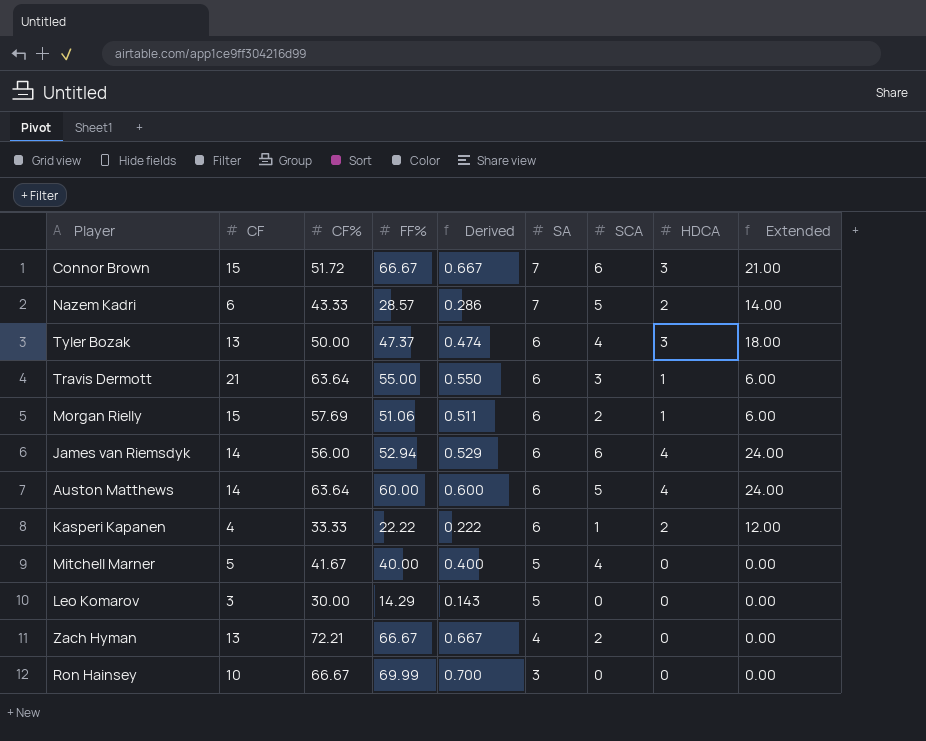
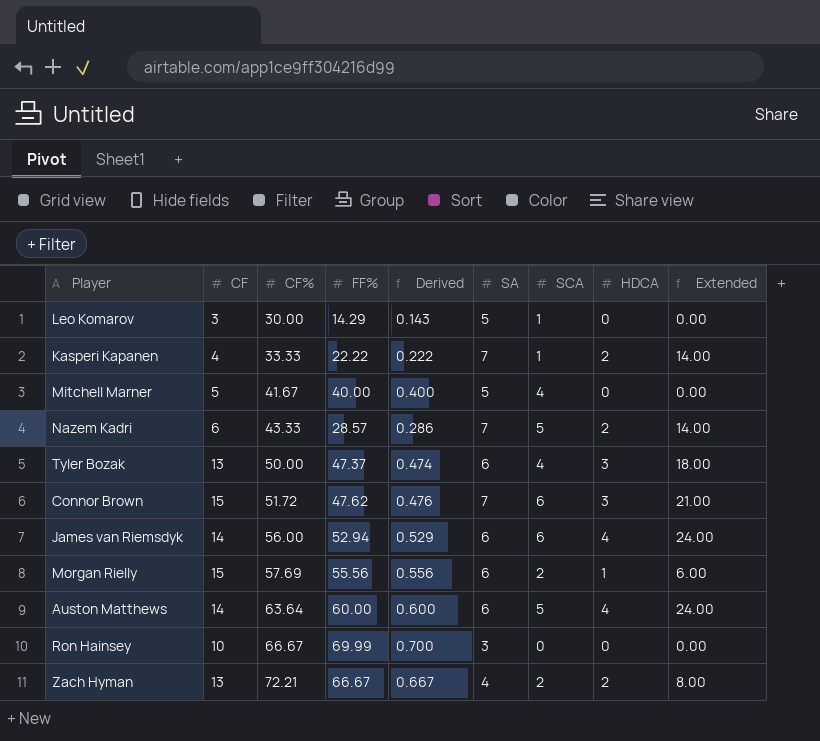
row order: SA descending -> CF% ascending
row Travis Dermott: 21 | 63.64 | 55.00 | 0.550 | 6 | 3 | 1 | 6.00 -> none
Leo Komarov | SCA: 0 -> 1
Kasperi Kapanen | SA: 6 -> 7
Kasperi Kapanen | Extended: 12.00 -> 14.00
Connor Brown | FF%: 66.67 -> 47.62
Connor Brown | Derived: 0.667 -> 0.476
Morgan Rielly | FF%: 51.06 -> 55.56
Morgan Rielly | Derived: 0.511 -> 0.556
Zach Hyman | HDCA: 0 -> 2
Zach Hyman | Extended: 0.00 -> 8.00

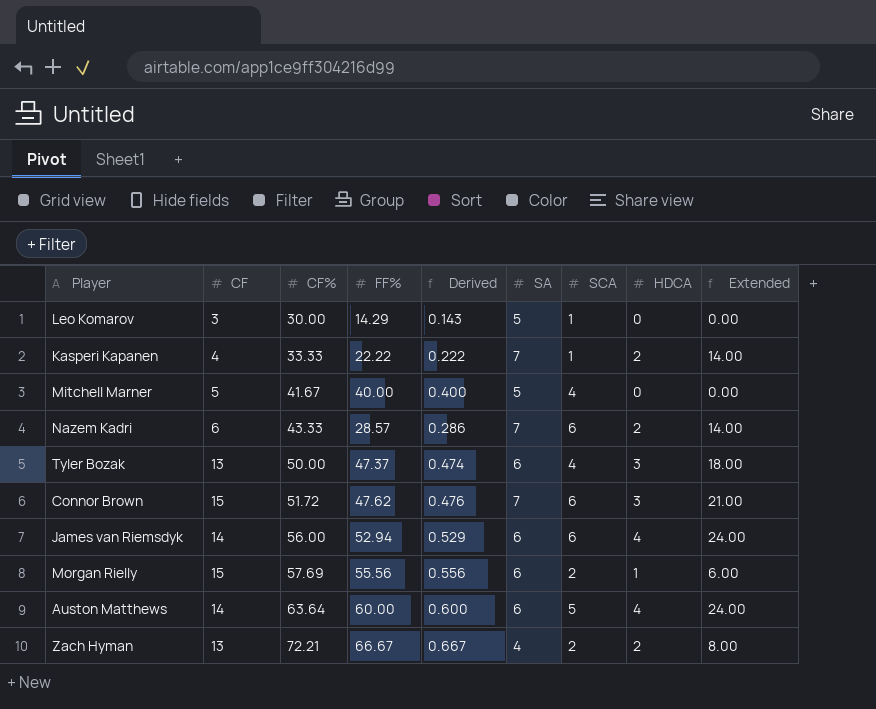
row Ron Hainsey: 10 | 66.67 | 69.99 | 0.700 | 3 | 0 | 0 | 0.00 -> none
Nazem Kadri | SCA: 5 -> 6

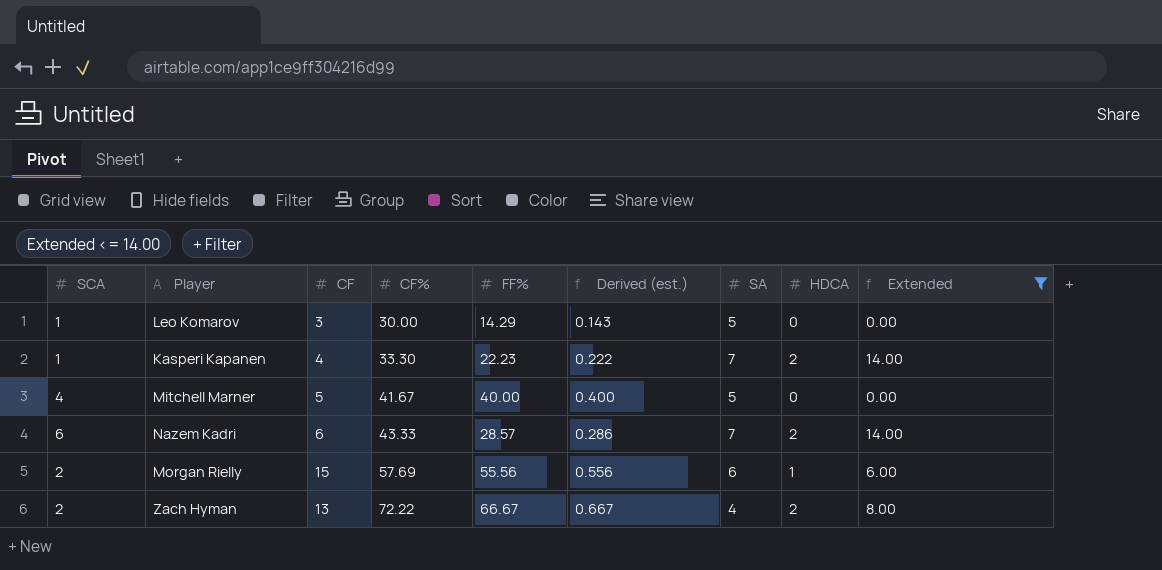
filter: none -> Extended <= 14.00
column SCA | position: 7 -> 1
column name: Derived -> Derived (est.)
Kasperi Kapanen | CF%: 33.33 -> 33.30
Kasperi Kapanen | FF%: 22.22 -> 22.23
Zach Hyman | CF%: 72.21 -> 72.22

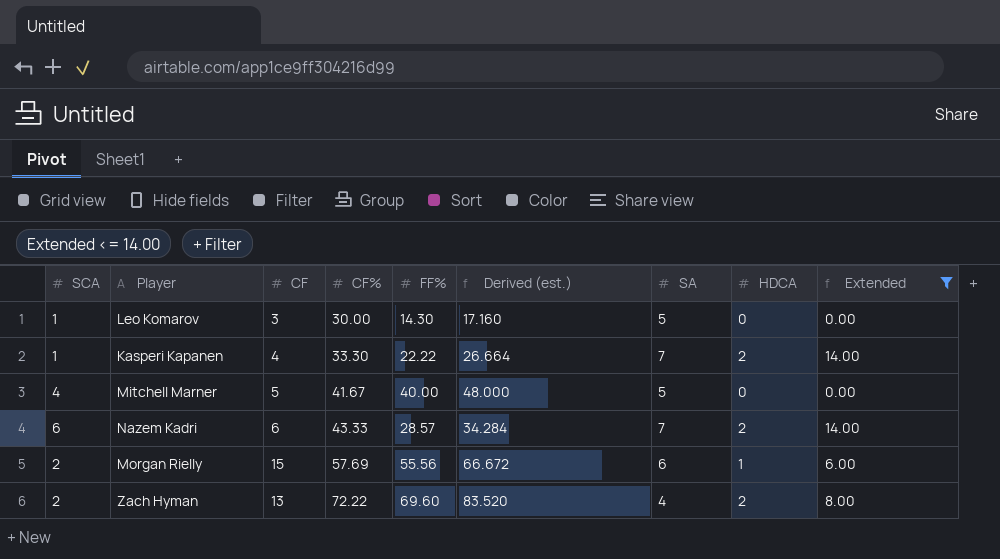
column Derived (est.) | formula: [FF%] * 0.01 -> [FF%] * 1.2
Leo Komarov | FF%: 14.29 -> 14.30
Kasperi Kapanen | FF%: 22.23 -> 22.22
Zach Hyman | FF%: 66.67 -> 69.60

